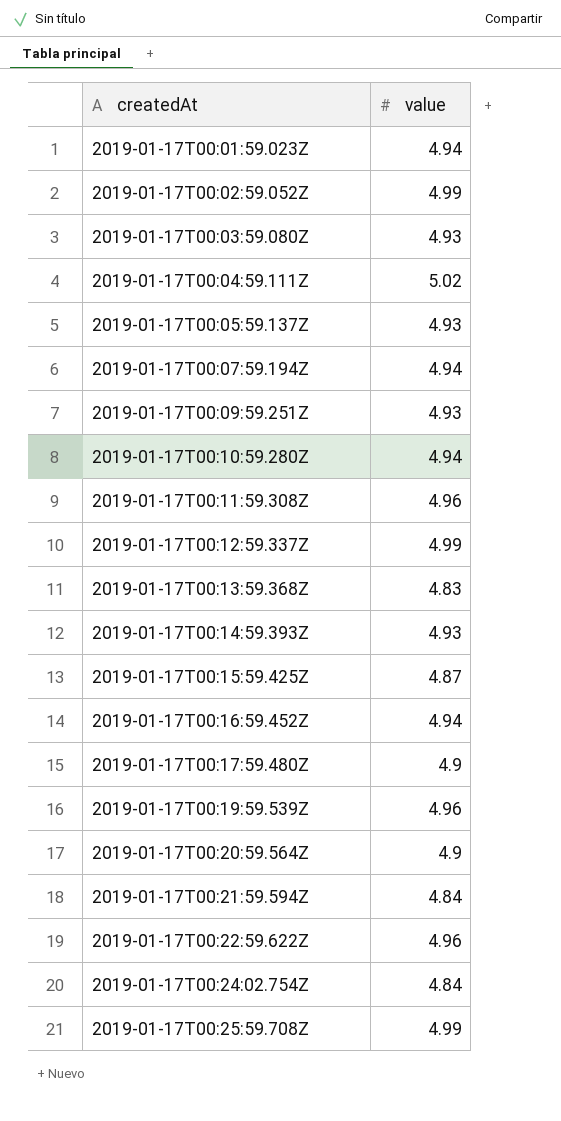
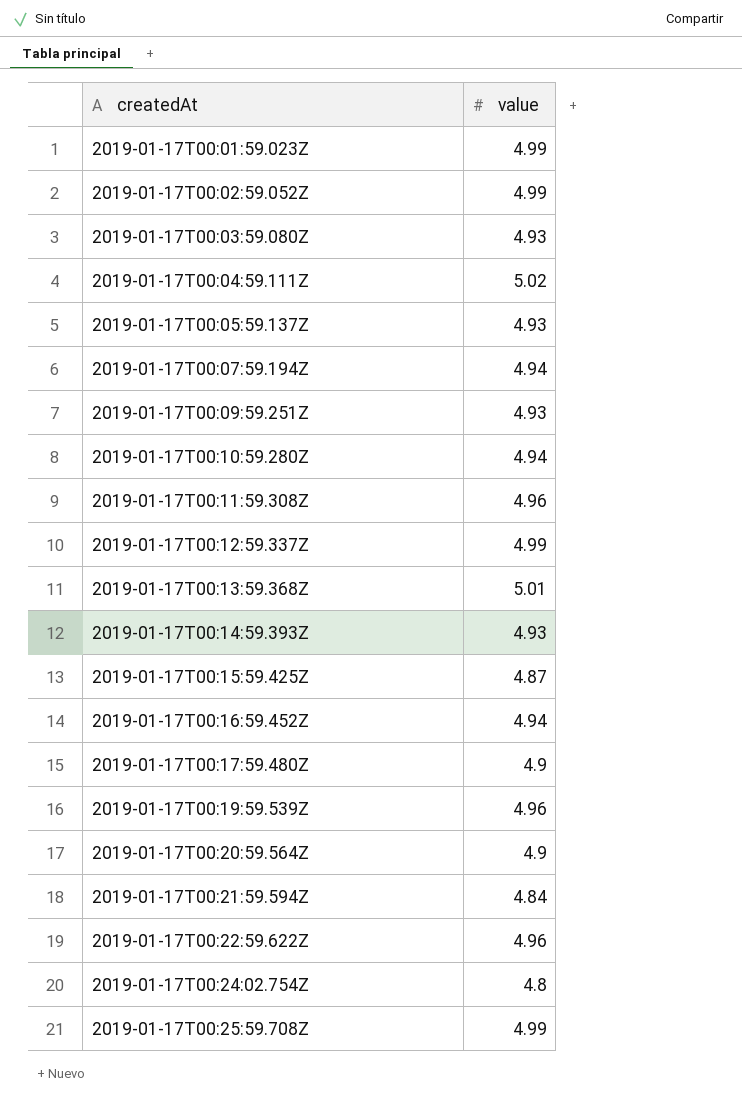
2019-01-17T00:01:59.023Z | value: 4.94 -> 4.99
2019-01-17T00:13:59.368Z | value: 4.83 -> 5.01
2019-01-17T00:24:02.754Z | value: 4.84 -> 4.8

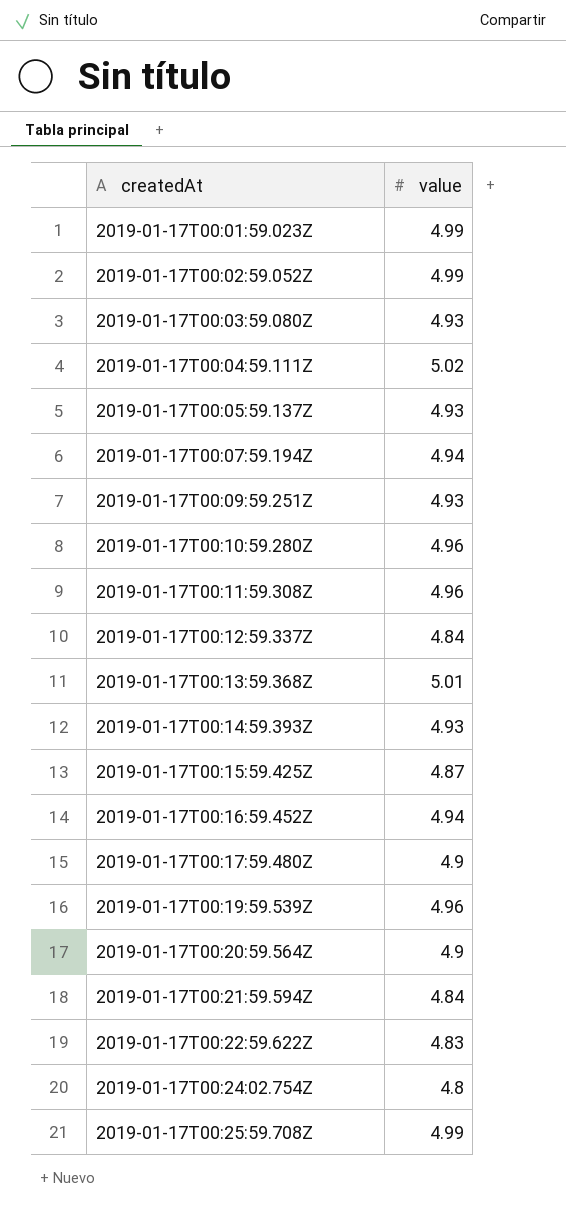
2019-01-17T00:10:59.280Z | value: 4.94 -> 4.96
2019-01-17T00:12:59.337Z | value: 4.99 -> 4.84
2019-01-17T00:22:59.622Z | value: 4.96 -> 4.83

